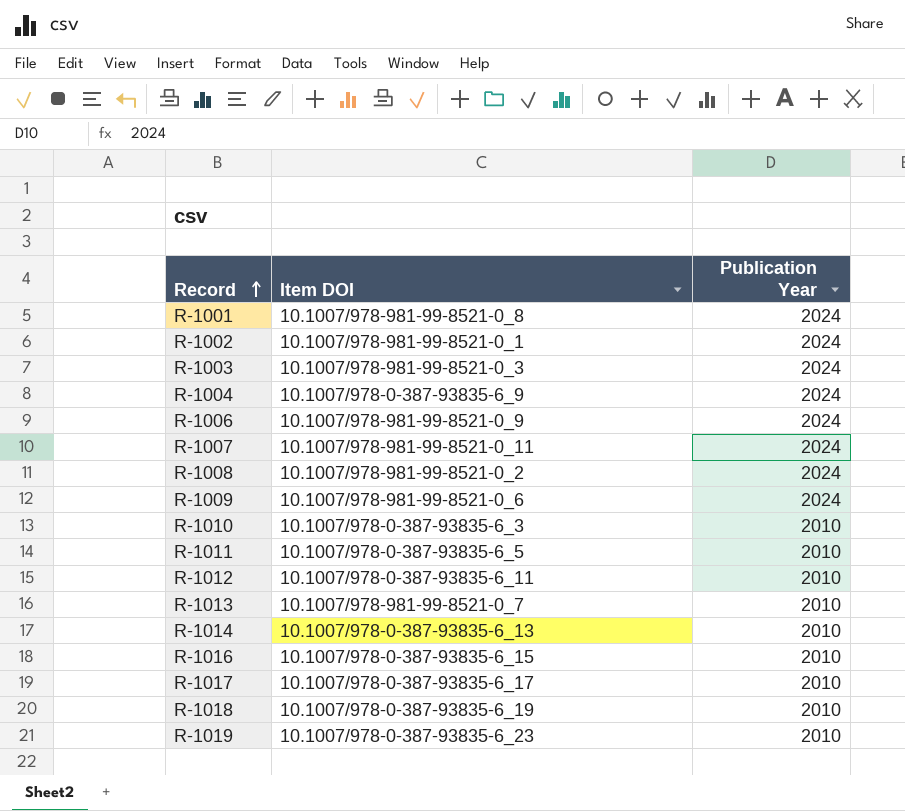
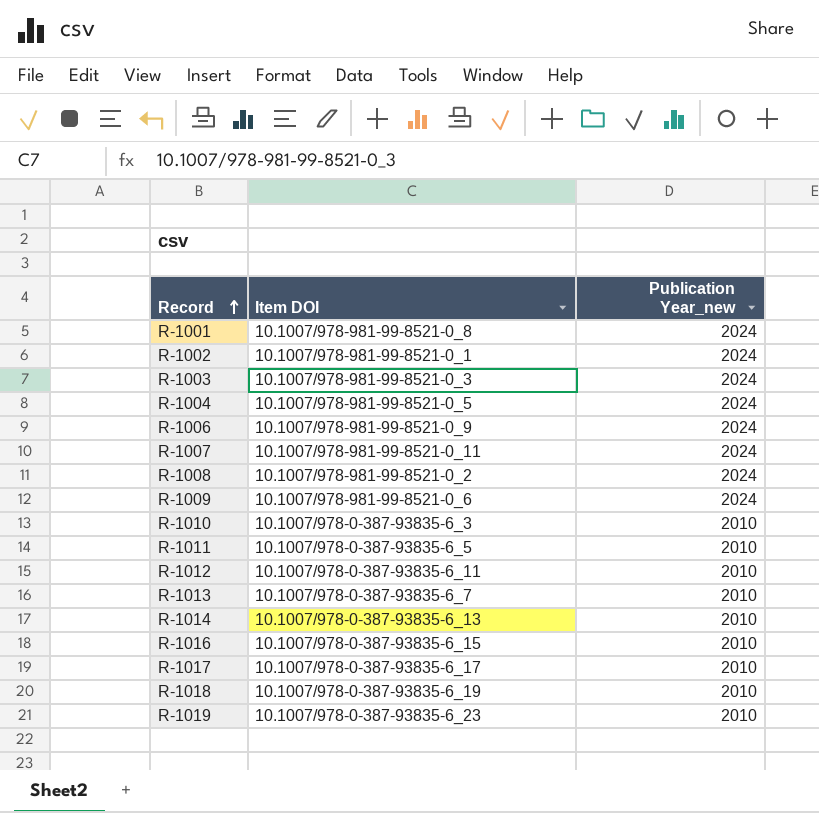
column name: Publication Year -> Publication Year_new
R-1004 | Item DOI: 10.1007/978-0-387-93835-6_9 -> 10.1007/978-981-99-8521-0_5
R-1013 | Item DOI: 10.1007/978-981-99-8521-0_7 -> 10.1007/978-0-387-93835-6_7

